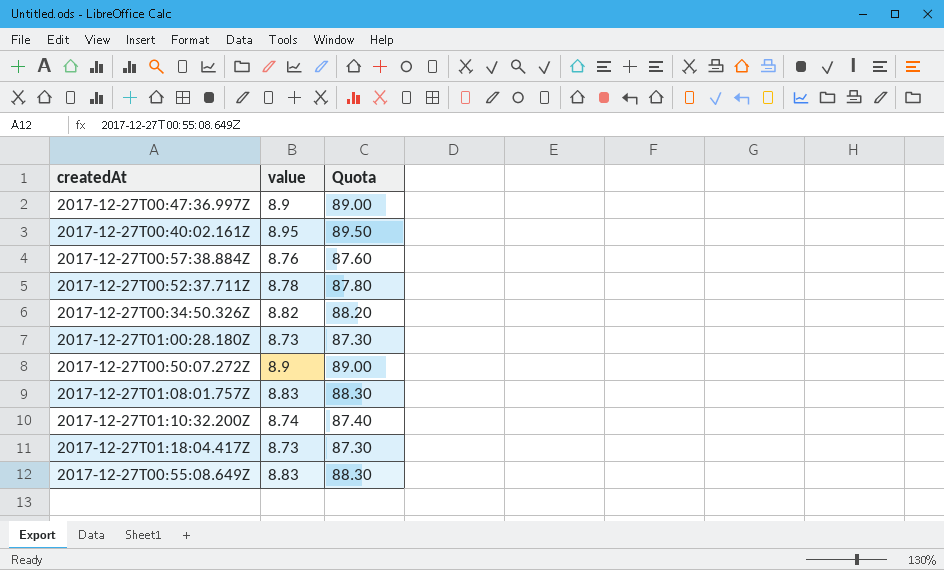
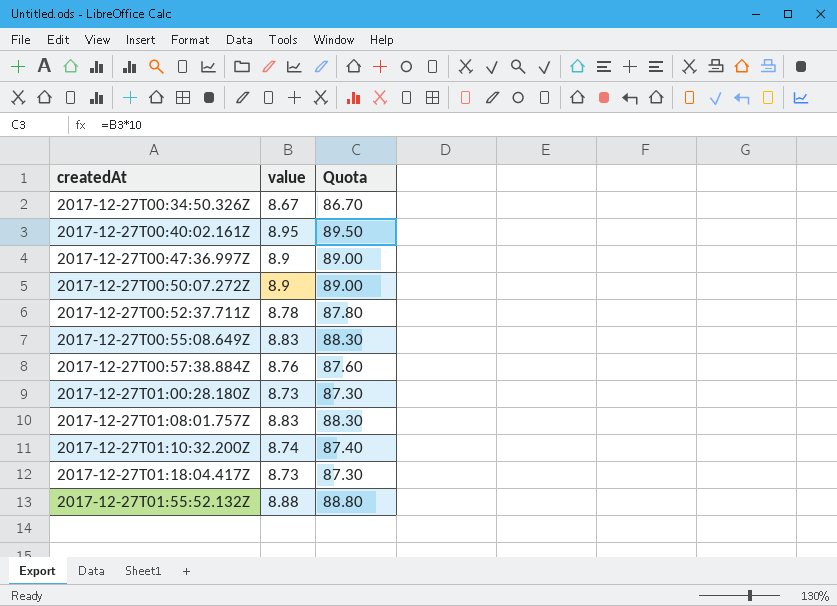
row order: none -> createdAt ascending
2017-12-27T00:34:50.326Z | value: 8.82 -> 8.67
2017-12-27T00:34:50.326Z | Quota: 88.20 -> 86.70
row 2017-12-27T01:55:52.132Z: none -> 8.88 | 88.80

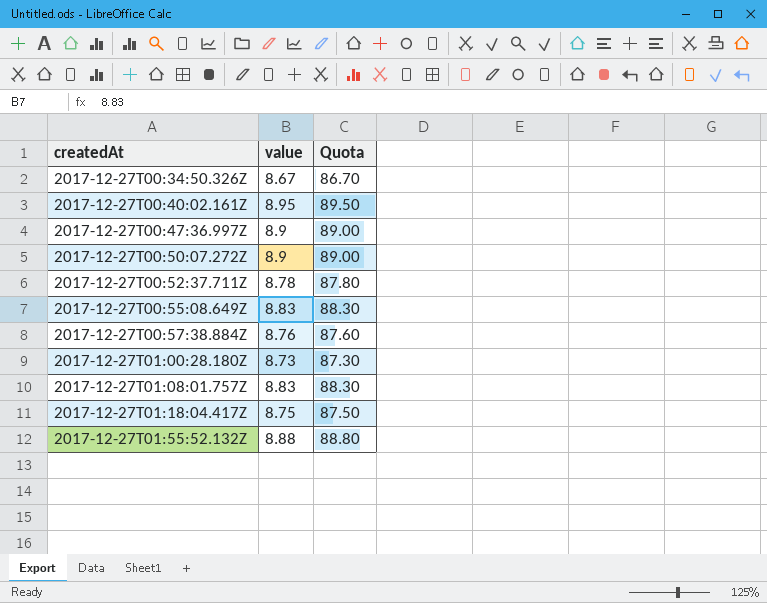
row 2017-12-27T01:10:32.200Z: 8.74 | 87.40 -> none
2017-12-27T01:18:04.417Z | value: 8.73 -> 8.75
2017-12-27T01:18:04.417Z | Quota: 87.30 -> 87.50

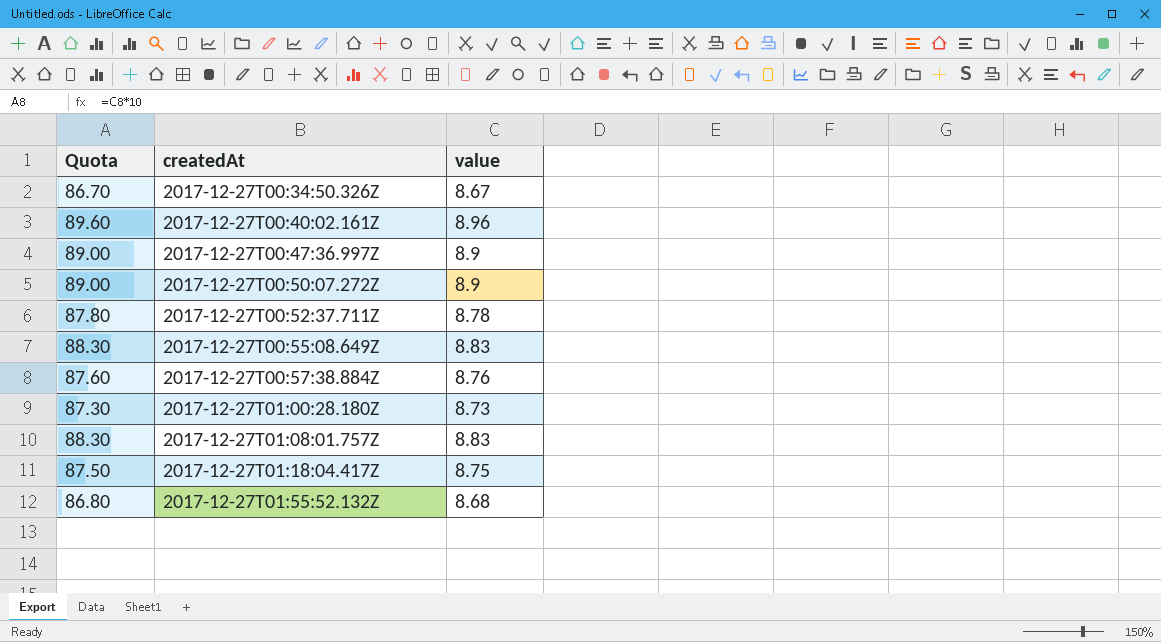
column Quota | position: 3 -> 1
2017-12-27T00:40:02.161Z | Quota: 89.50 -> 89.60
2017-12-27T00:40:02.161Z | value: 8.95 -> 8.96
2017-12-27T01:55:52.132Z | Quota: 88.80 -> 86.80
2017-12-27T01:55:52.132Z | value: 8.88 -> 8.68

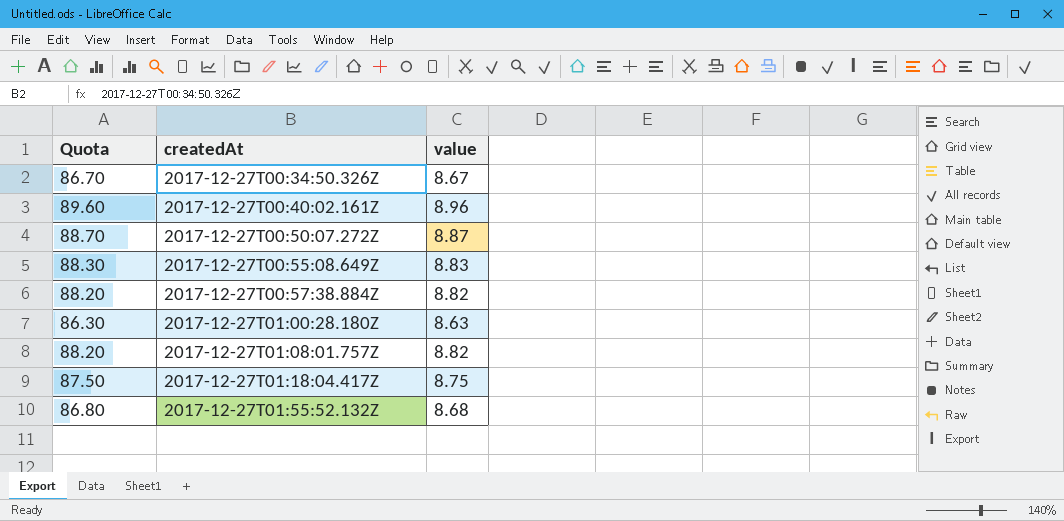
row 2017-12-27T00:47:36.997Z: 89.00 | 8.9 -> none
row 2017-12-27T00:52:37.711Z: 87.80 | 8.78 -> none
2017-12-27T00:50:07.272Z | Quota: 89.00 -> 88.70
2017-12-27T00:50:07.272Z | value: 8.9 -> 8.87
2017-12-27T00:57:38.884Z | Quota: 87.60 -> 88.20
2017-12-27T00:57:38.884Z | value: 8.76 -> 8.82
2017-12-27T01:00:28.180Z | Quota: 87.30 -> 86.30
2017-12-27T01:00:28.180Z | value: 8.73 -> 8.63
2017-12-27T01:08:01.757Z | Quota: 88.30 -> 88.20
2017-12-27T01:08:01.757Z | value: 8.83 -> 8.82

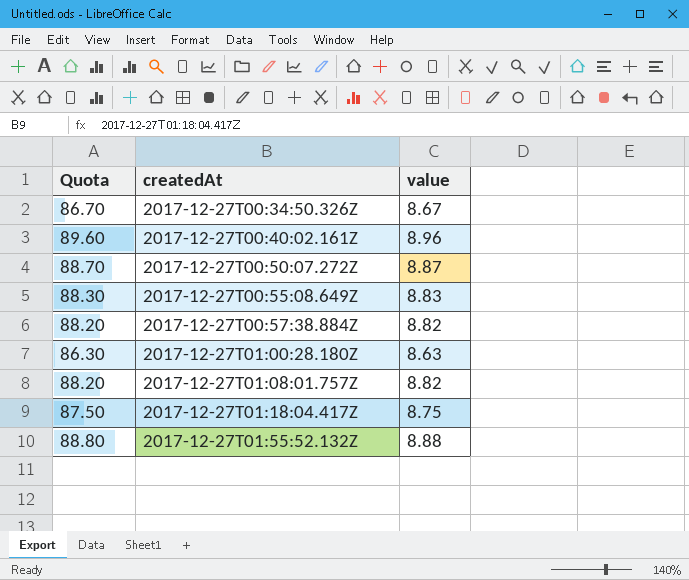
2017-12-27T01:55:52.132Z | Quota: 86.80 -> 88.80
2017-12-27T01:55:52.132Z | value: 8.68 -> 8.88

